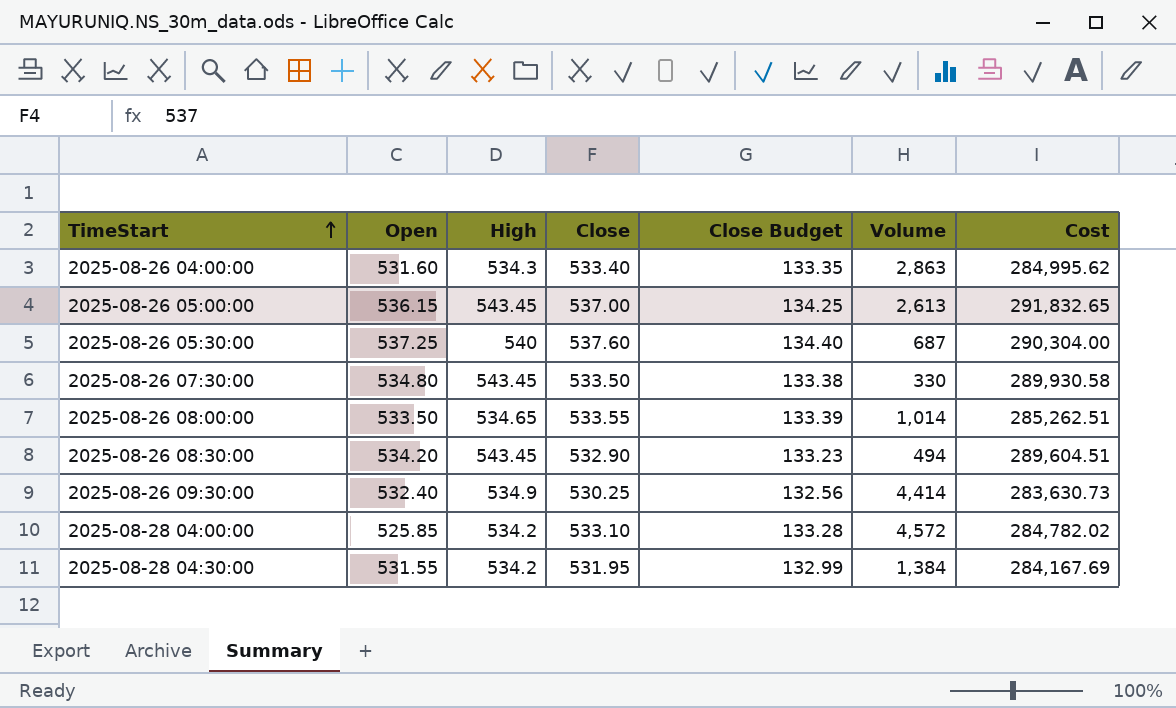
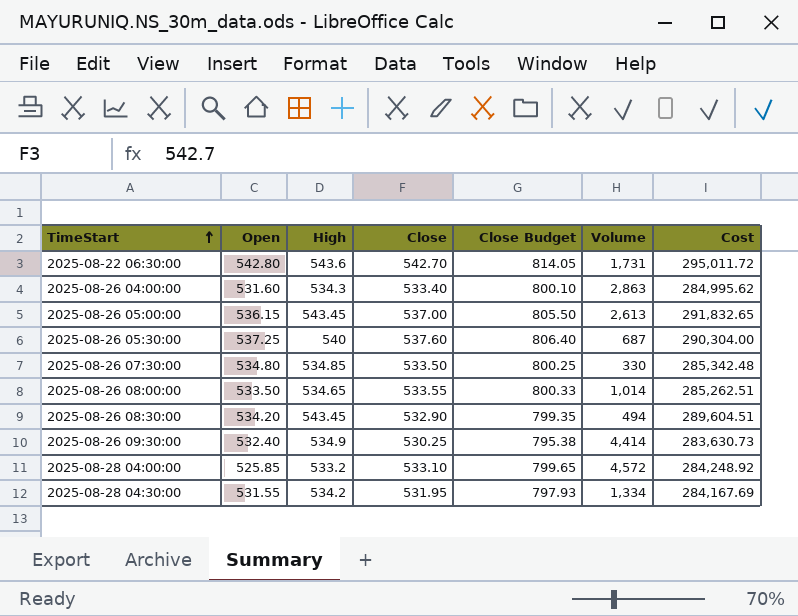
column Close Budget | formula: [Close] * 0.25 -> [Close] * 1.5
row 2025-08-22 06:30:00: none -> 542.80 | 543.6 | 542.70 | 814.05 | 1,731 | 295,011.72
2025-08-26 07:30:00 | High: 543.45 -> 534.85
2025-08-26 07:30:00 | Cost: 289,930.58 -> 285,342.48
2025-08-28 04:00:00 | High: 534.2 -> 533.2
2025-08-28 04:00:00 | Cost: 284,782.02 -> 284,248.92
2025-08-28 04:30:00 | Volume: 1,384 -> 1,334

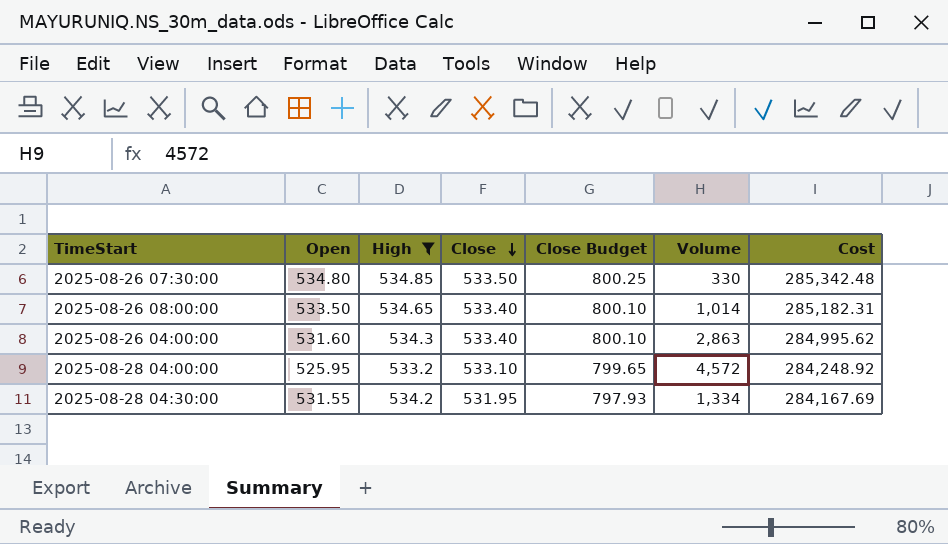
filter: none -> High <= 534.85
row order: TimeStart ascending -> Close descending
2025-08-26 08:00:00 | Close: 533.55 -> 533.40
2025-08-26 08:00:00 | Close Budget: 800.33 -> 800.10
2025-08-26 08:00:00 | Cost: 285,262.51 -> 285,182.31
2025-08-28 04:00:00 | Open: 525.85 -> 525.95

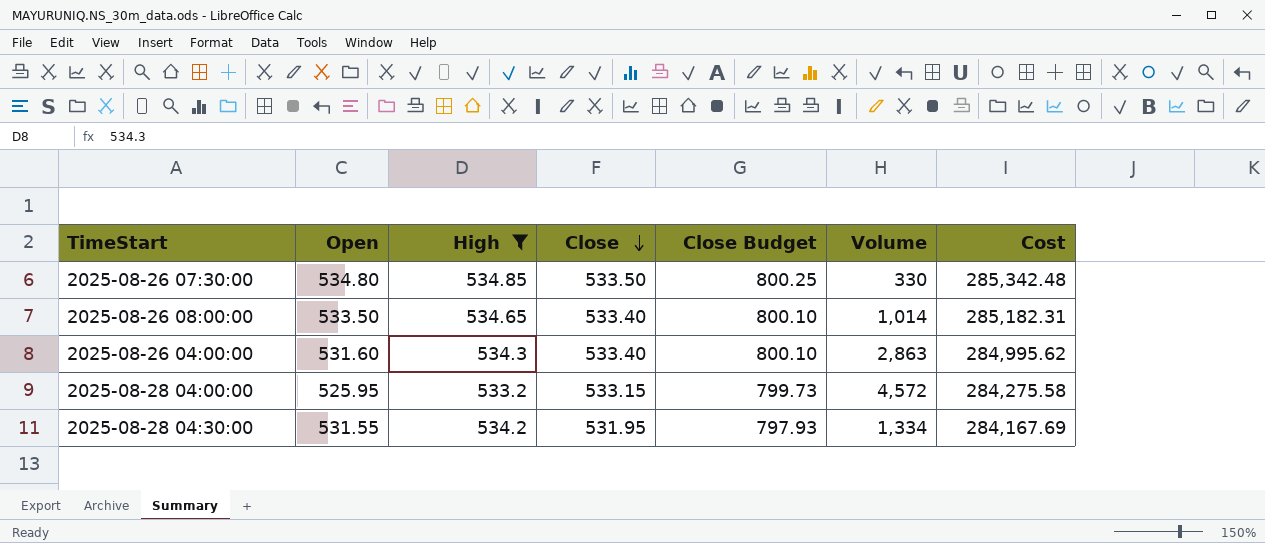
2025-08-28 04:00:00 | Close: 533.10 -> 533.15
2025-08-28 04:00:00 | Close Budget: 799.65 -> 799.73
2025-08-28 04:00:00 | Cost: 284,248.92 -> 284,275.58

